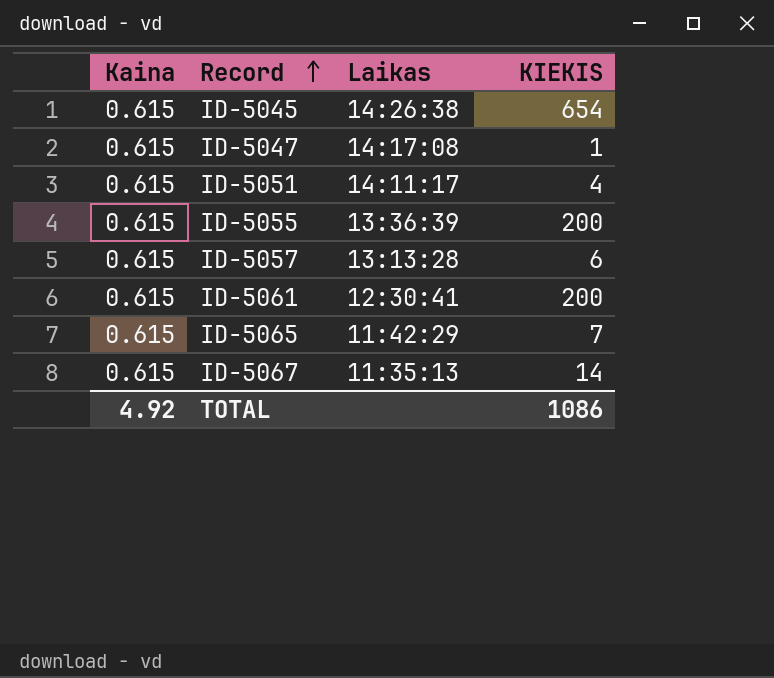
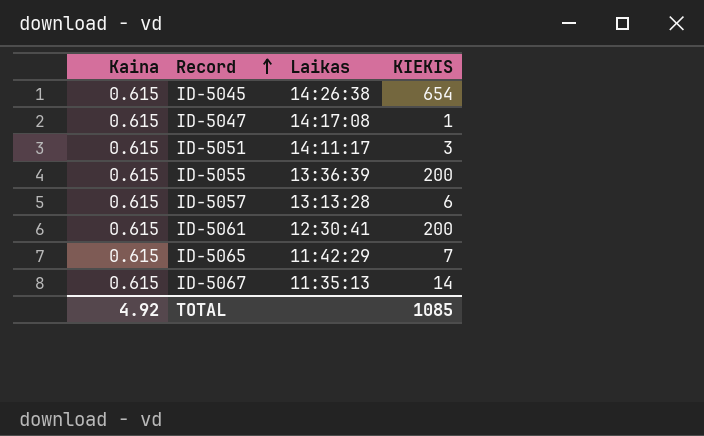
ID-5051 | KIEKIS: 4 -> 3
TOTAL | KIEKIS: 1086 -> 1085

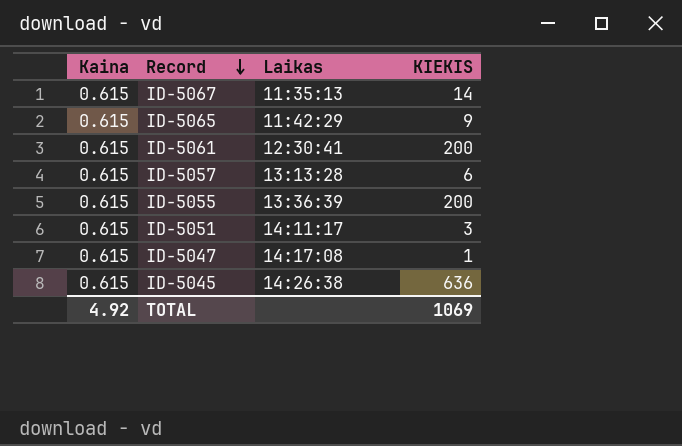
row order: Record ascending -> Record descending
ID-5065 | KIEKIS: 7 -> 9
ID-5045 | KIEKIS: 654 -> 636
TOTAL | KIEKIS: 1085 -> 1069

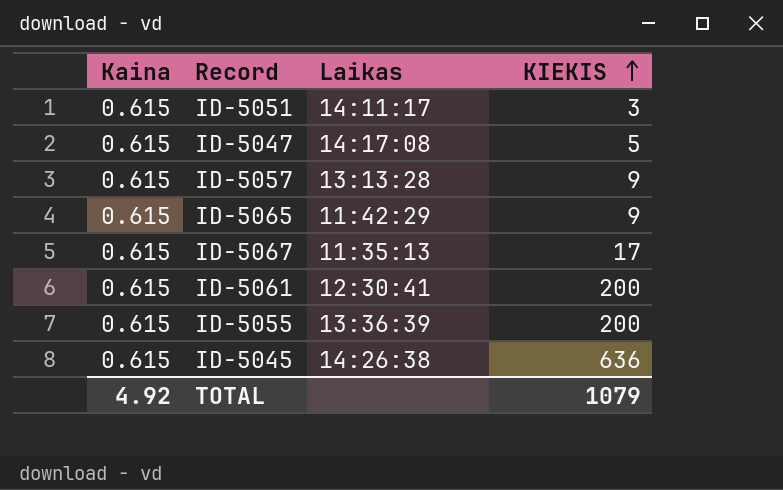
row order: Record descending -> KIEKIS ascending
ID-5047 | KIEKIS: 1 -> 5
ID-5057 | KIEKIS: 6 -> 9
ID-5067 | KIEKIS: 14 -> 17
TOTAL | KIEKIS: 1069 -> 1079

